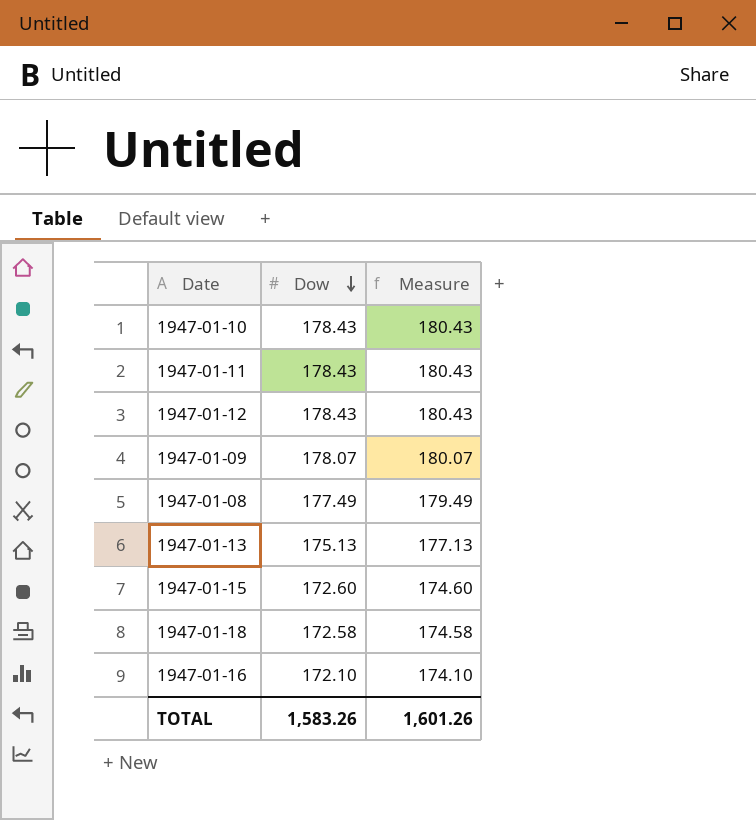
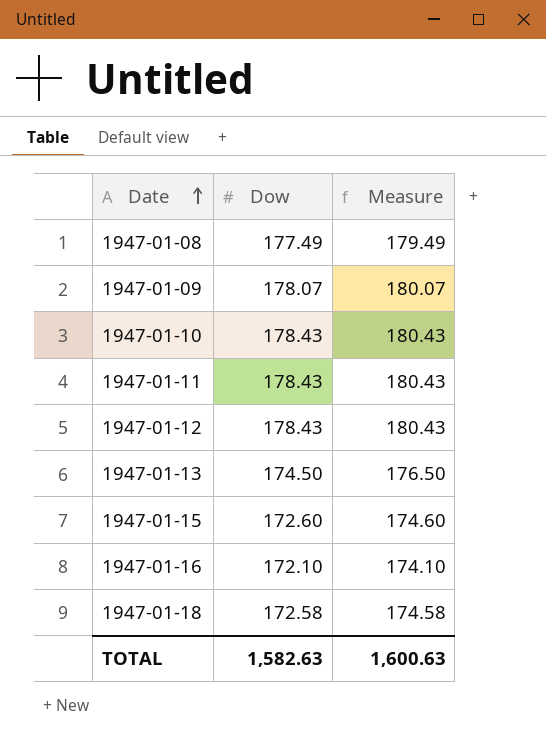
row order: Dow descending -> Date ascending
1947-01-13 | Dow: 175.13 -> 174.50
1947-01-13 | Measure: 177.13 -> 176.50
TOTAL | Dow: 1,583.26 -> 1,582.63
TOTAL | Measure: 1,601.26 -> 1,600.63

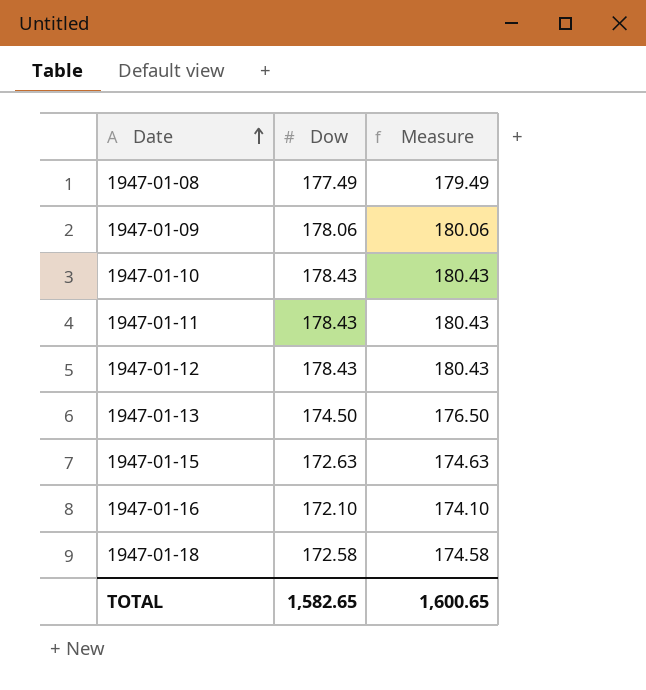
1947-01-09 | Dow: 178.07 -> 178.06
1947-01-09 | Measure: 180.07 -> 180.06
1947-01-15 | Dow: 172.60 -> 172.63
1947-01-15 | Measure: 174.60 -> 174.63
TOTAL | Dow: 1,582.63 -> 1,582.65
TOTAL | Measure: 1,600.63 -> 1,600.65

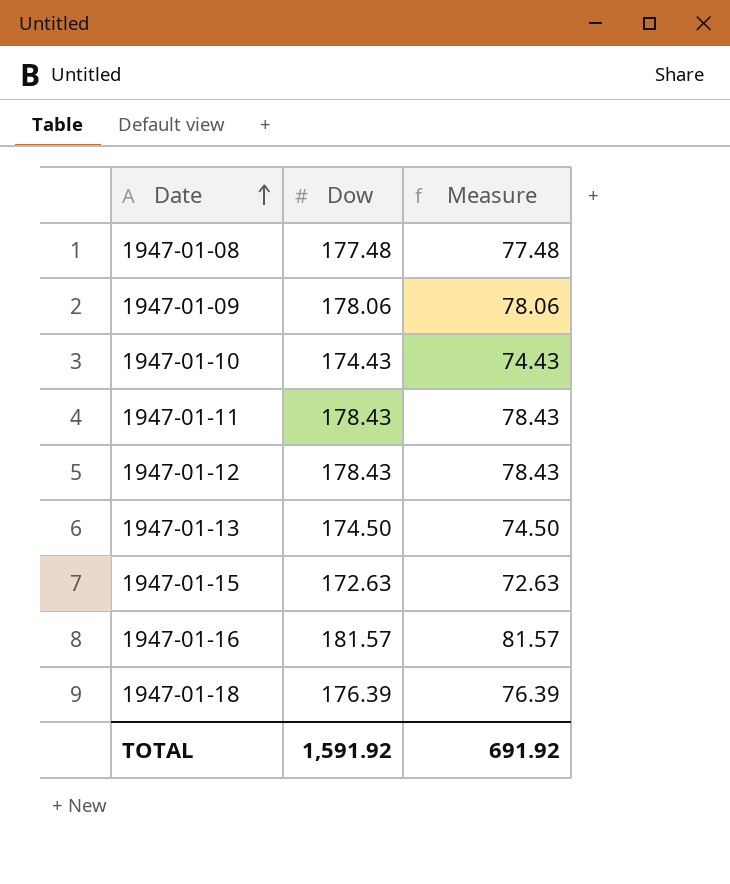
column Measure | formula: [Dow] + 2 -> [Dow] - 100
1947-01-08 | Dow: 177.49 -> 177.48
1947-01-10 | Dow: 178.43 -> 174.43
1947-01-16 | Dow: 172.10 -> 181.57
1947-01-18 | Dow: 172.58 -> 176.39
TOTAL | Dow: 1,582.65 -> 1,591.92
TOTAL | Measure: 1,600.65 -> 691.92

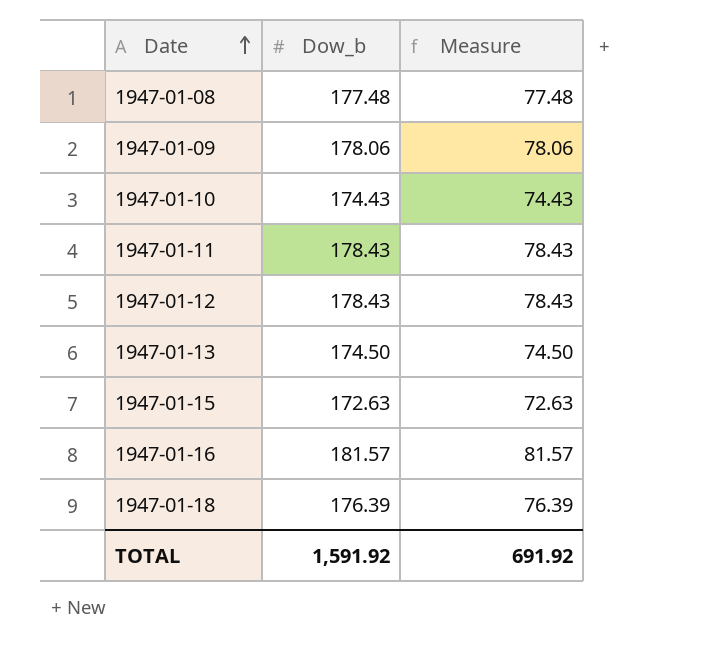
column name: Dow -> Dow_b

